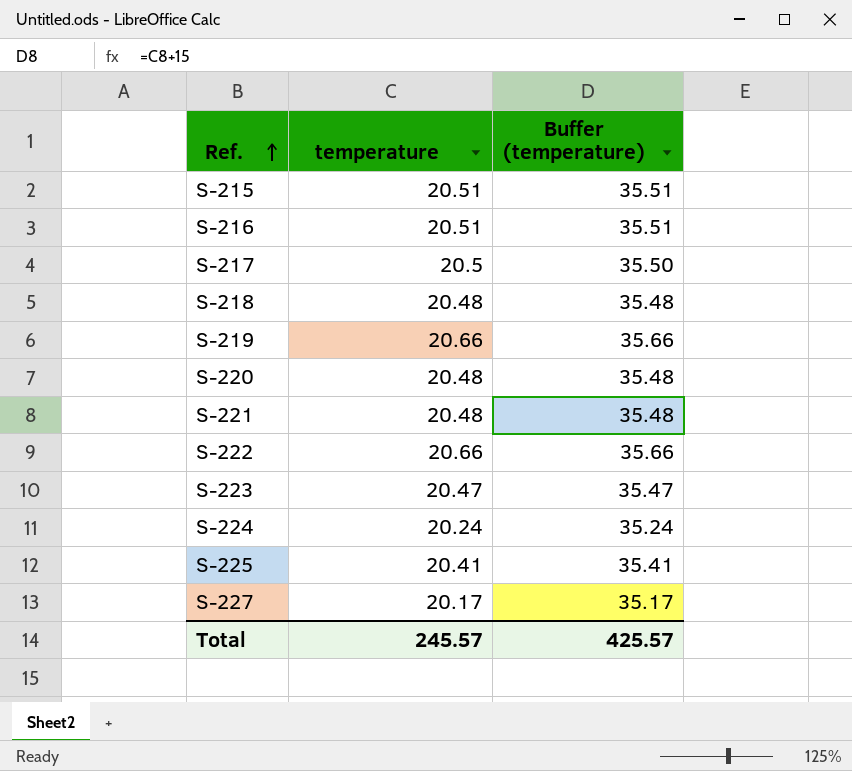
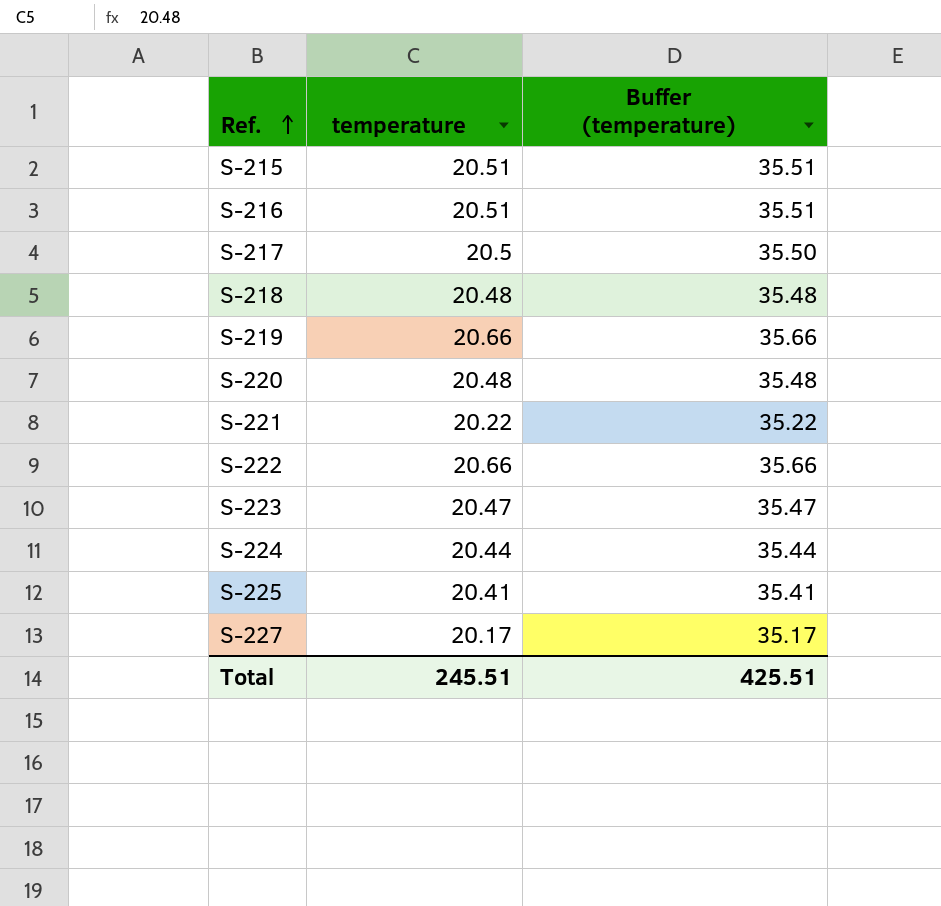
S-221 | temperature: 20.48 -> 20.22
S-221 | Buffer (temperature): 35.48 -> 35.22
S-224 | temperature: 20.24 -> 20.44
S-224 | Buffer (temperature): 35.24 -> 35.44
Total | temperature: 245.57 -> 245.51
Total | Buffer (temperature): 425.57 -> 425.51

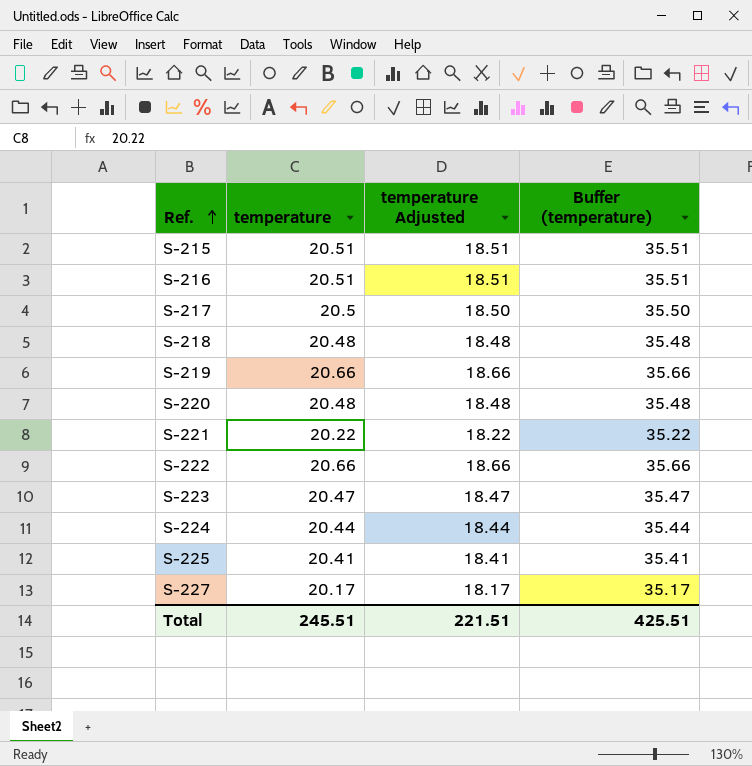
column temperature Adjusted | formula: none -> [temperature] - 2

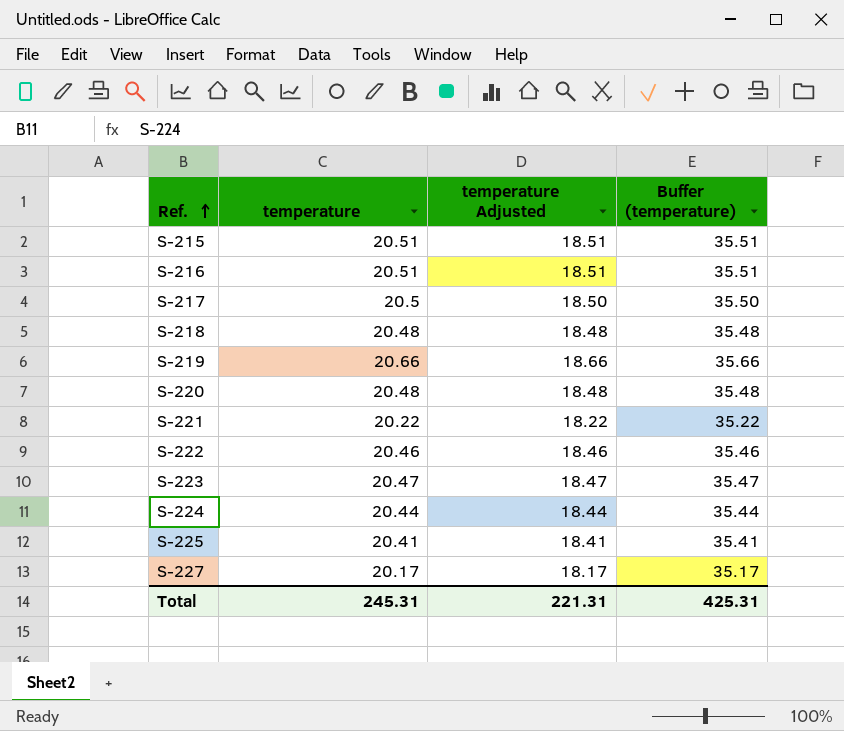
S-222 | temperature: 20.66 -> 20.46
S-222 | temperature Adjusted: 18.66 -> 18.46
S-222 | Buffer (temperature): 35.66 -> 35.46
Total | temperature: 245.51 -> 245.31
Total | temperature Adjusted: 221.51 -> 221.31
Total | Buffer (temperature): 425.51 -> 425.31

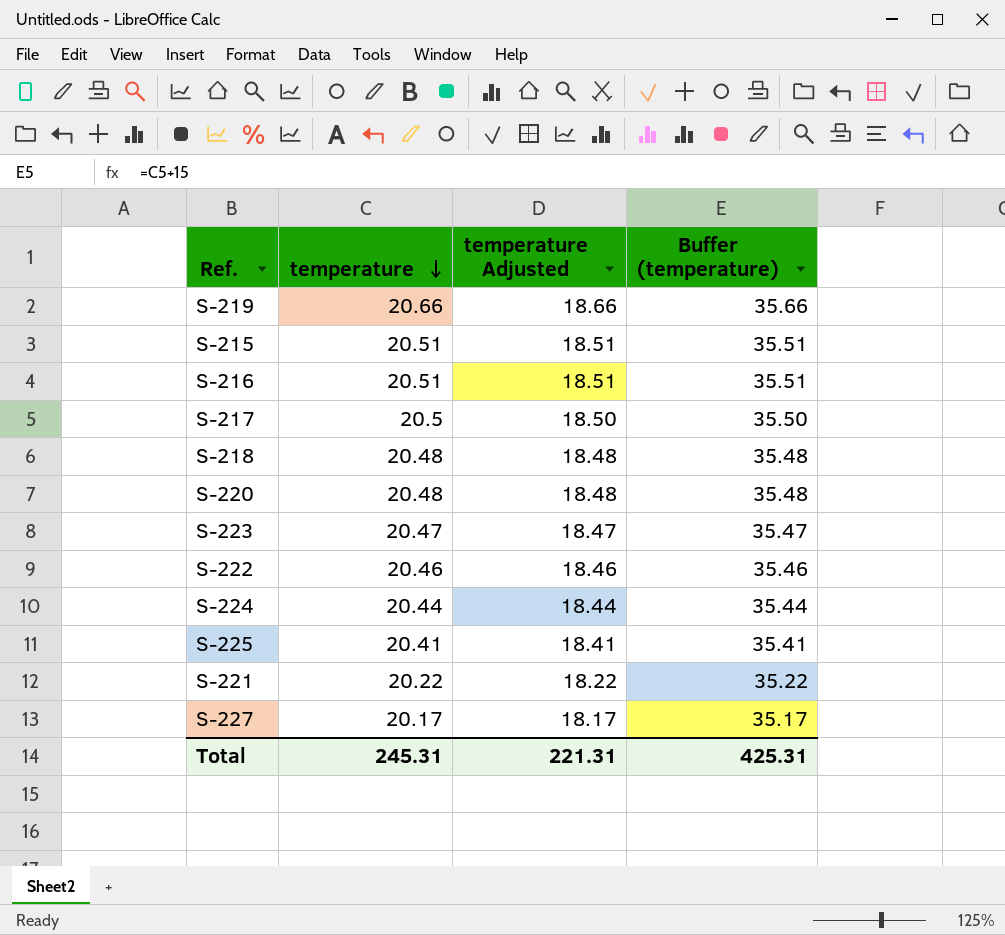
row order: Ref. ascending -> temperature descending

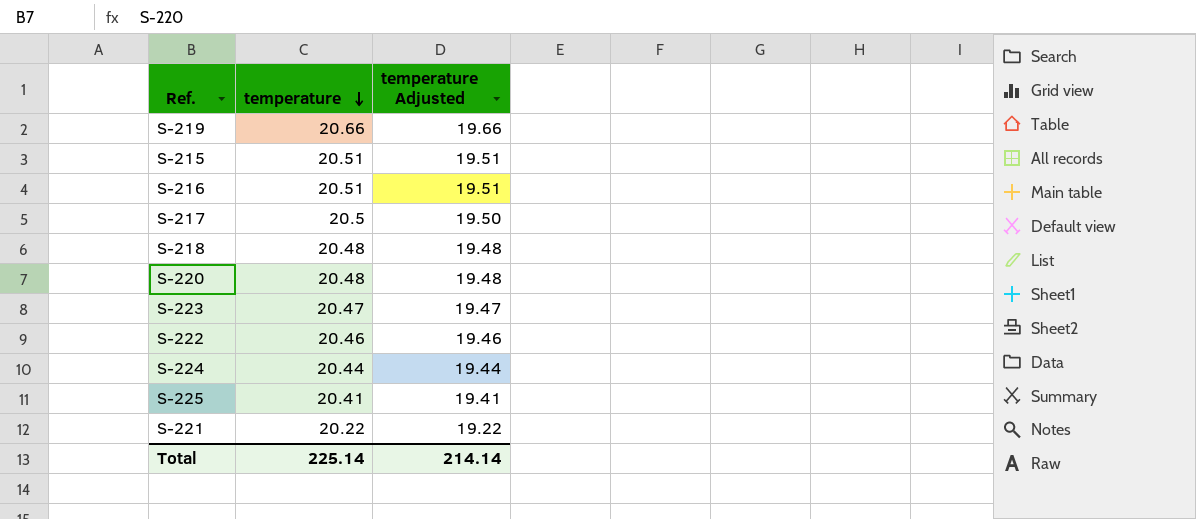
column Buffer (temperature) | formula: [temperature] + 15 -> none
column temperature Adjusted | formula: [temperature] - 2 -> [temperature] - 1
row S-227: 20.17 | 18.17 | 35.17 -> none
Total | temperature: 245.31 -> 225.14
Total | temperature Adjusted: 221.31 -> 214.14

